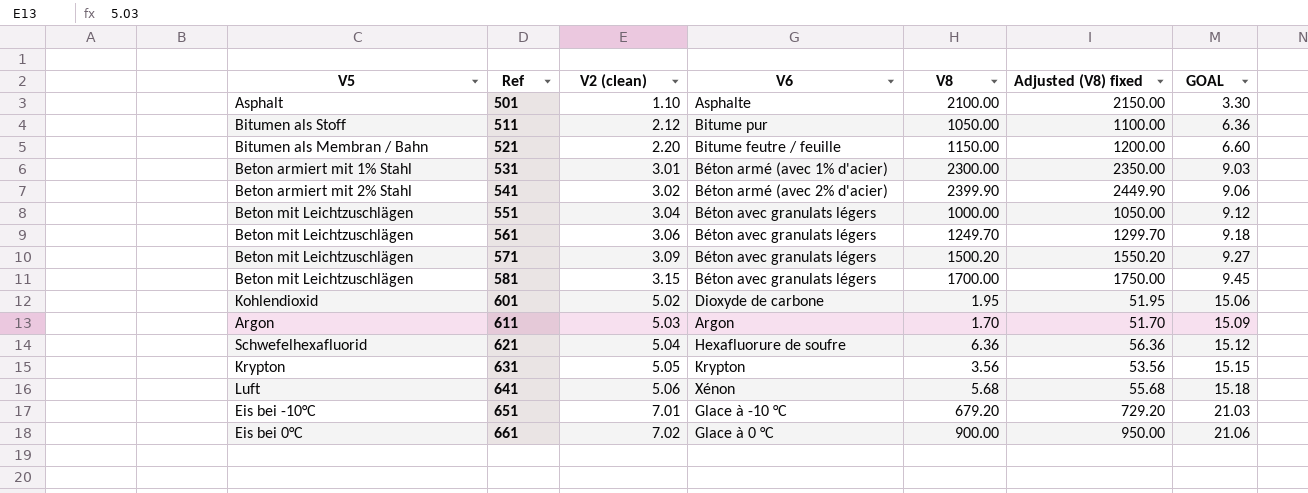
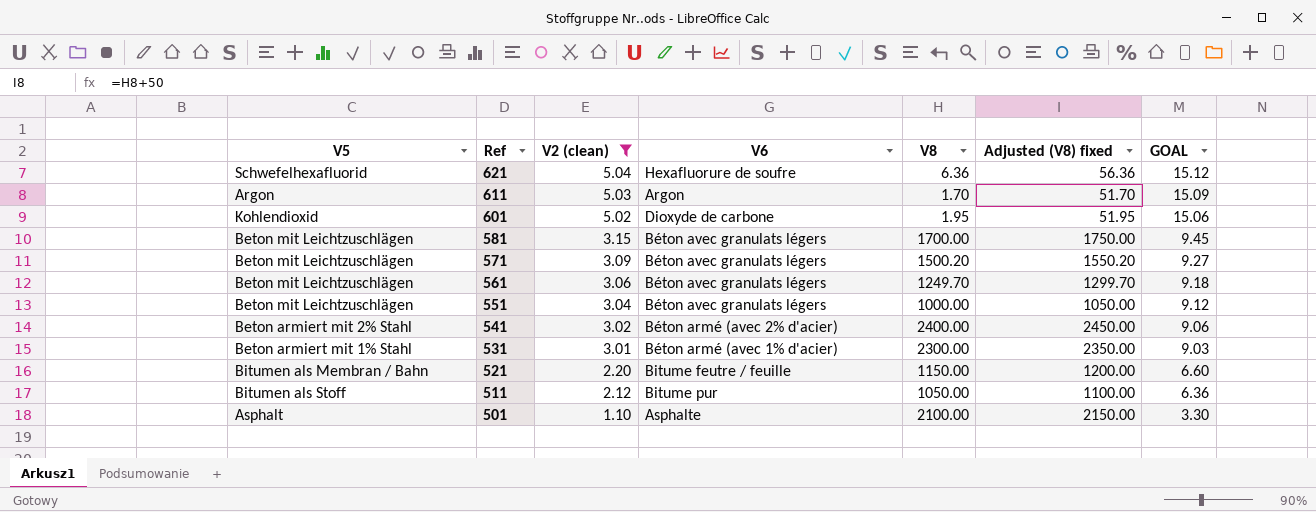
filter: none -> V2 (clean) <= 5.04
row order: Ref ascending -> Ref descending
541 | V8: 2399.90 -> 2400.00
541 | Adjusted (V8) fixed: 2449.90 -> 2450.00

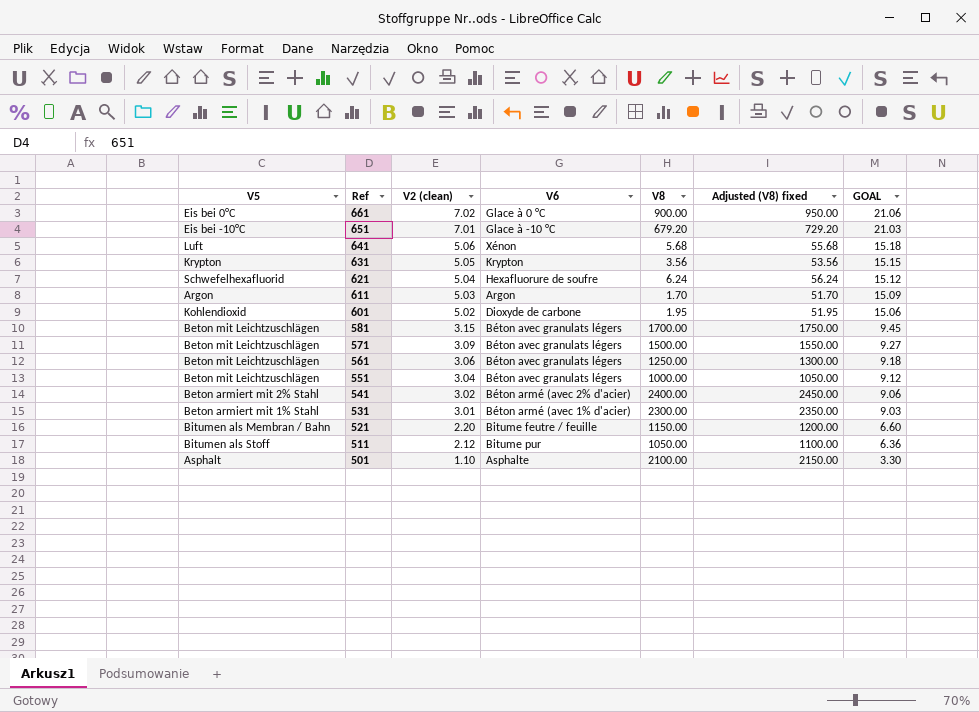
filter: V2 (clean) <= 5.04 -> none
621 | V8: 6.36 -> 6.24
621 | Adjusted (V8) fixed: 56.36 -> 56.24
571 | V8: 1500.20 -> 1500.00
571 | Adjusted (V8) fixed: 1550.20 -> 1550.00
561 | V8: 1249.70 -> 1250.00
561 | Adjusted (V8) fixed: 1299.70 -> 1300.00

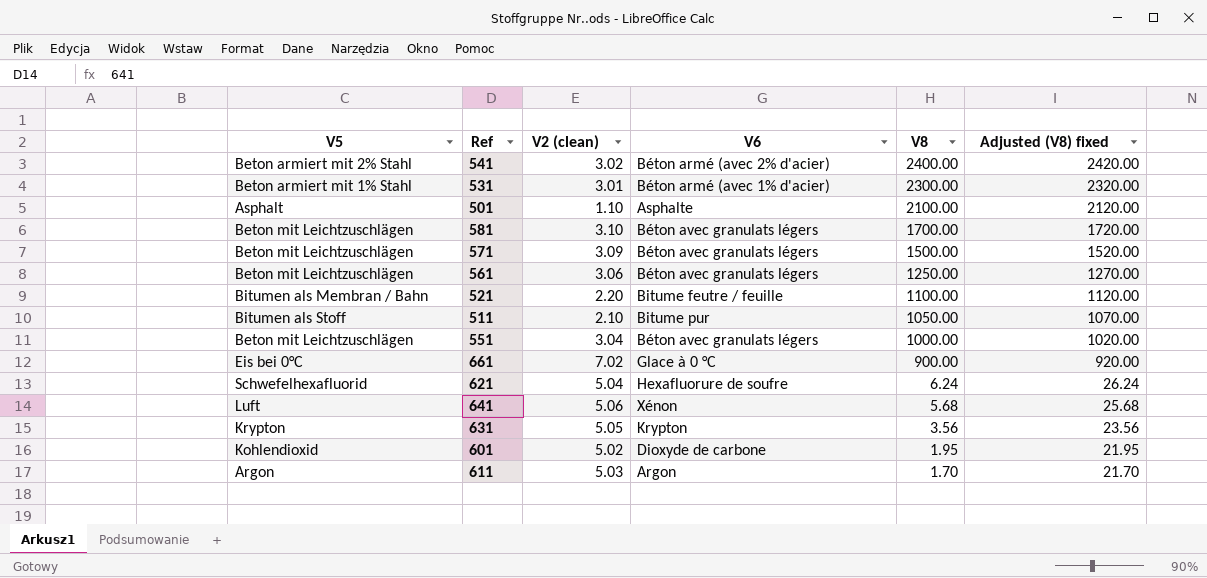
row order: Ref descending -> V8 descending
column GOAL | formula: [V2 (clean)] * 3 -> none
column Adjusted (V8) fixed | formula: [V8] + 50 -> [V8] + 20
row 651: Eis bei -10°C | 7.01 | Glace à -10 °C | 679.20 | 729.20 | 21.03 -> none
581 | V2 (clean): 3.15 -> 3.10
521 | V8: 1150.00 -> 1100.00
511 | V2 (clean): 2.12 -> 2.10

